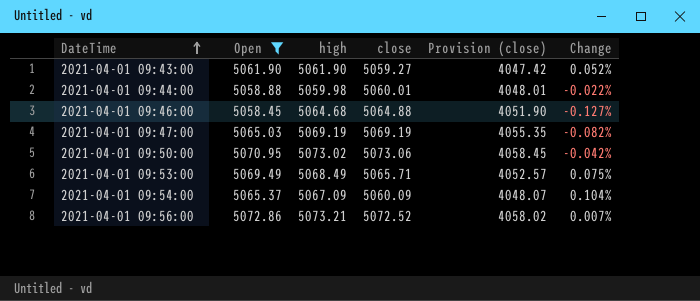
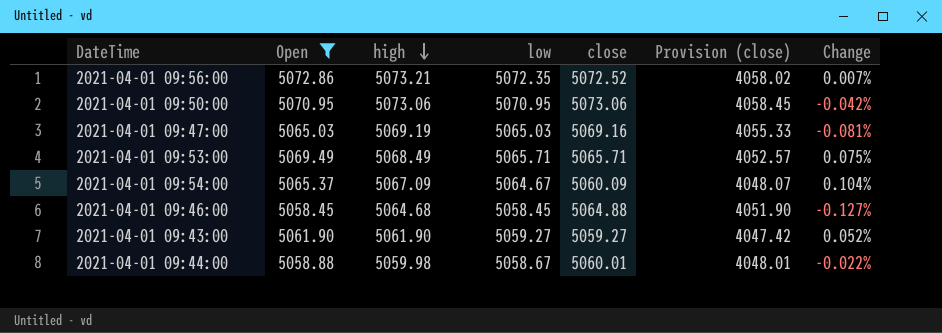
row order: DateTime ascending -> high descending
column low | position: none -> 4
2021-04-01 09:50:00 | high: 5073.02 -> 5073.06
2021-04-01 09:47:00 | close: 5069.19 -> 5069.16
2021-04-01 09:47:00 | Provision (close): 4055.35 -> 4055.33
2021-04-01 09:47:00 | Change: -0.082% -> -0.081%

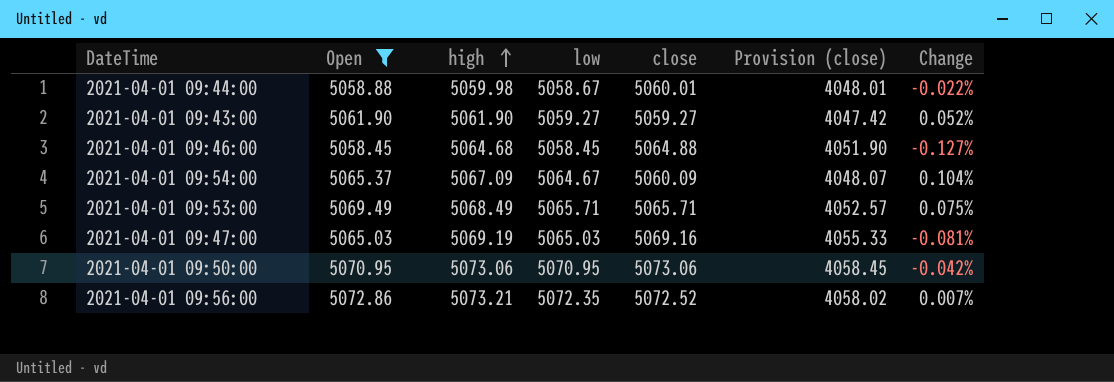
row order: high descending -> high ascending

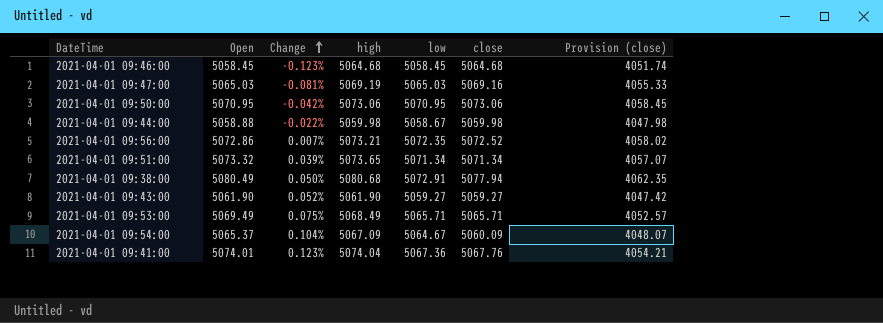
filter: Open <= 5072.86 -> none
row order: high ascending -> Change ascending
column Change | position: 7 -> 3
2021-04-01 09:46:00 | Change: -0.127% -> -0.123%
2021-04-01 09:46:00 | close: 5064.88 -> 5064.68
2021-04-01 09:46:00 | Provision (close): 4051.90 -> 4051.74
2021-04-01 09:44:00 | close: 5060.01 -> 5059.98
2021-04-01 09:44:00 | Provision (close): 4048.01 -> 4047.98

